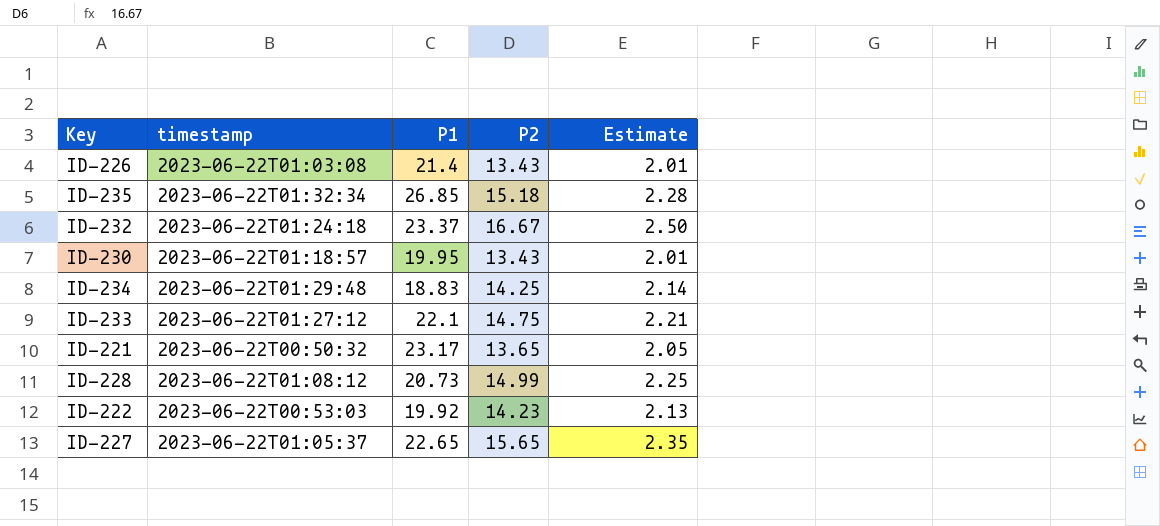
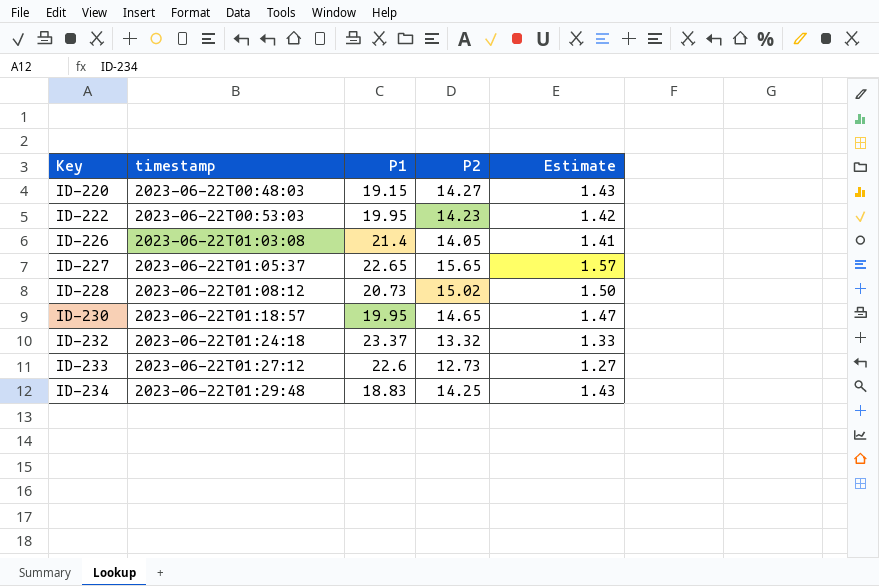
row order: none -> Key ascending
column Estimate | formula: [P2] * 0.15 -> [P2] * 0.1
row ID-235: 2023-06-22T01:32:34 | 26.85 | 15.18 | 2.28 -> none
row ID-221: 2023-06-22T00:50:32 | 23.17 | 13.65 | 2.05 -> none
row ID-220: none -> 2023-06-22T00:48:03 | 19.15 | 14.27 | 1.43
ID-222 | P1: 19.92 -> 19.95
ID-226 | P2: 13.43 -> 14.05
ID-228 | P2: 14.99 -> 15.02
ID-230 | P2: 13.43 -> 14.65
ID-232 | P2: 16.67 -> 13.32
ID-233 | P1: 22.1 -> 22.6
ID-233 | P2: 14.75 -> 12.73

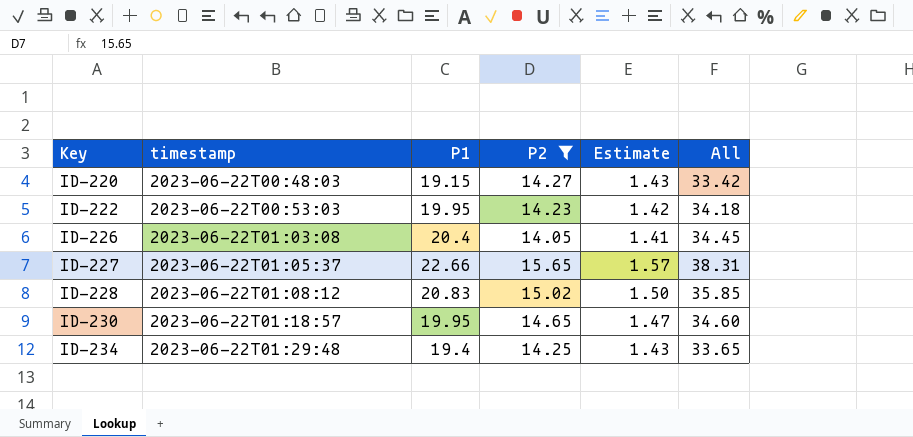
filter: none -> P2 >= 14.05
column All | formula: none -> [P1] + [P2]
ID-226 | P1: 21.4 -> 20.4
ID-227 | P1: 22.65 -> 22.66
ID-228 | P1: 20.73 -> 20.83
ID-234 | P1: 18.83 -> 19.4

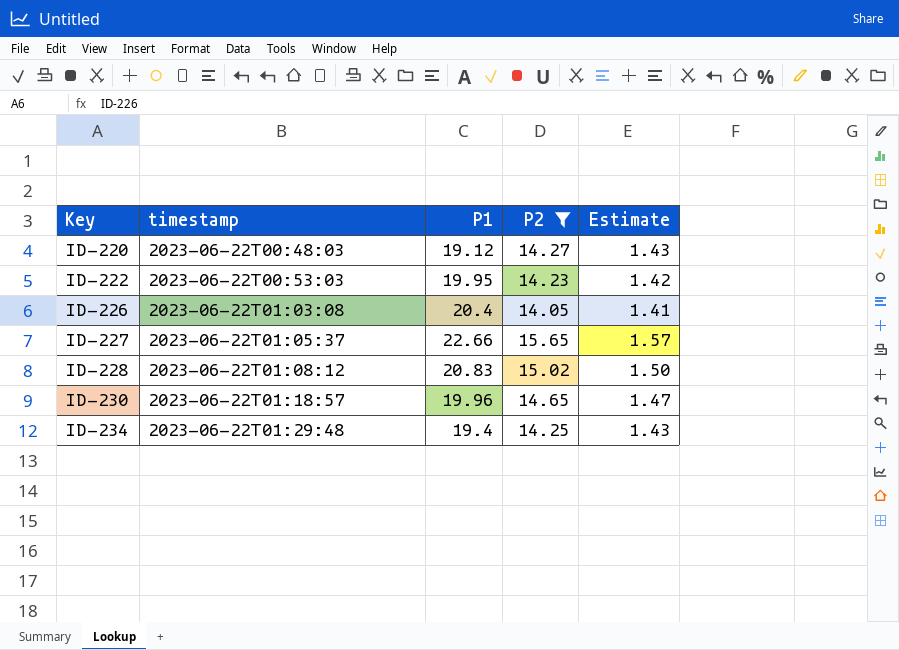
column All | formula: [P1] + [P2] -> none
ID-220 | P1: 19.15 -> 19.12
ID-230 | P1: 19.95 -> 19.96

